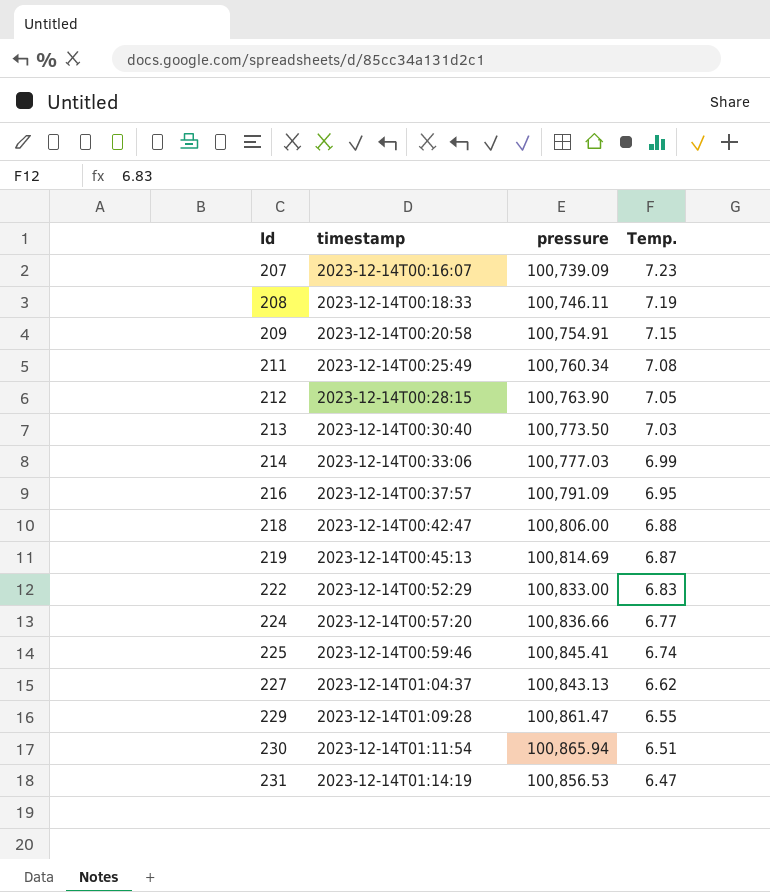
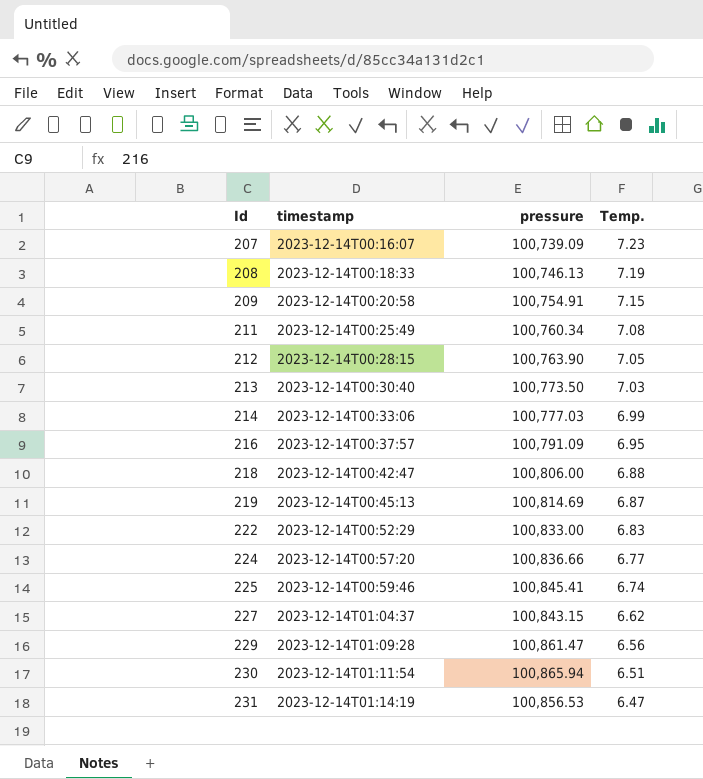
208 | pressure: 100,746.11 -> 100,746.13
227 | pressure: 100,843.13 -> 100,843.15
229 | Temp.: 6.55 -> 6.56

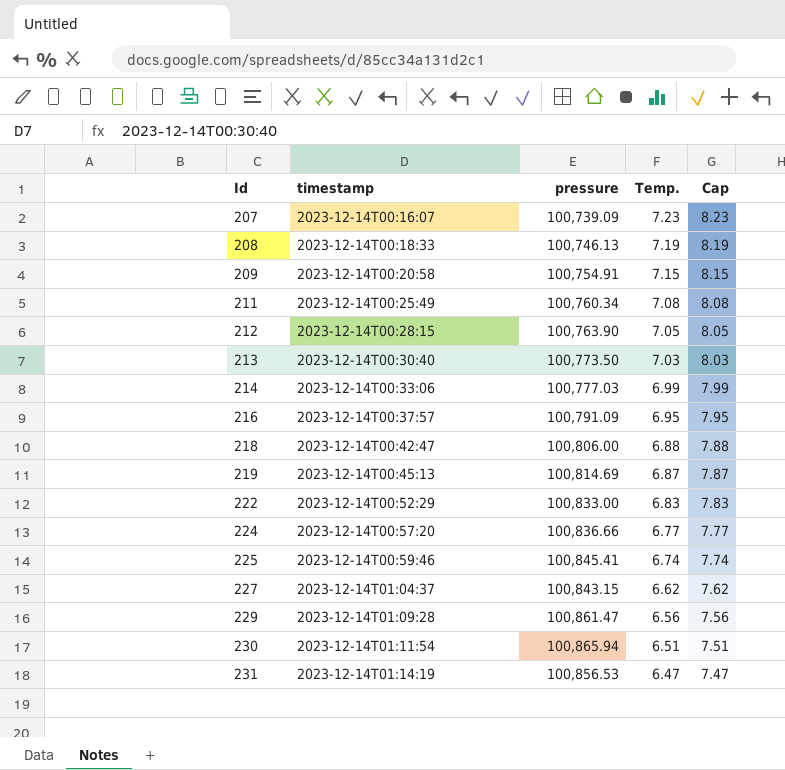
column Cap | formula: none -> [Temp.] + 1

